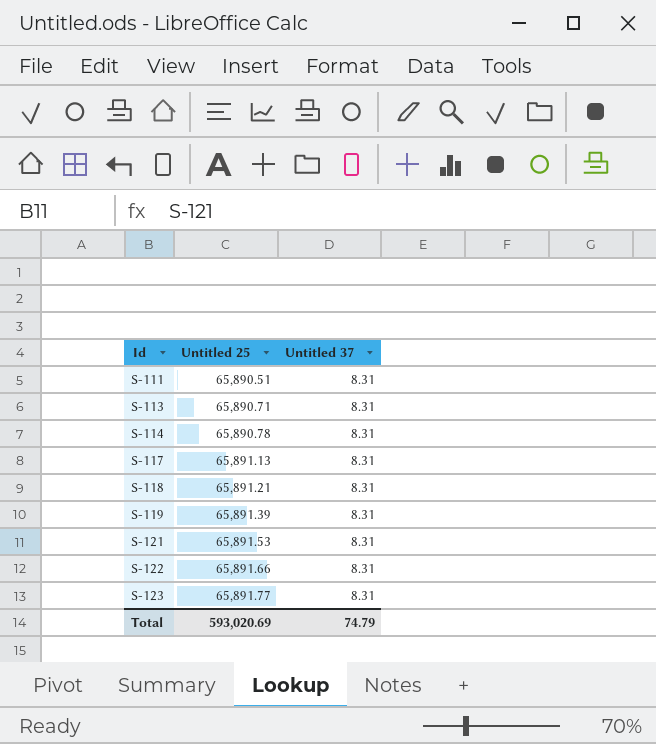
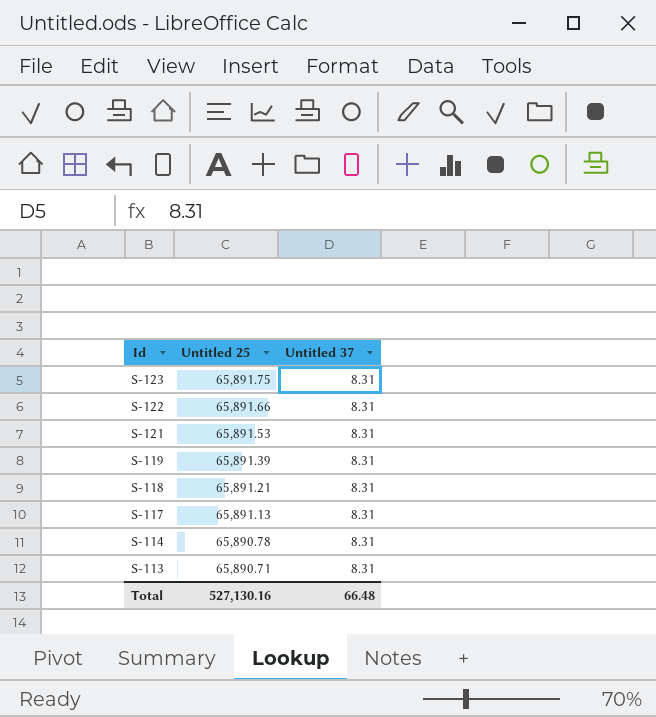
row order: Id ascending -> Id descending
row S-111: 65,890.51 | 8.31 -> none
S-123 | Untitled 25: 65,891.77 -> 65,891.75
Total | Untitled 25: 593,020.69 -> 527,130.16
Total | Untitled 37: 74.79 -> 66.48

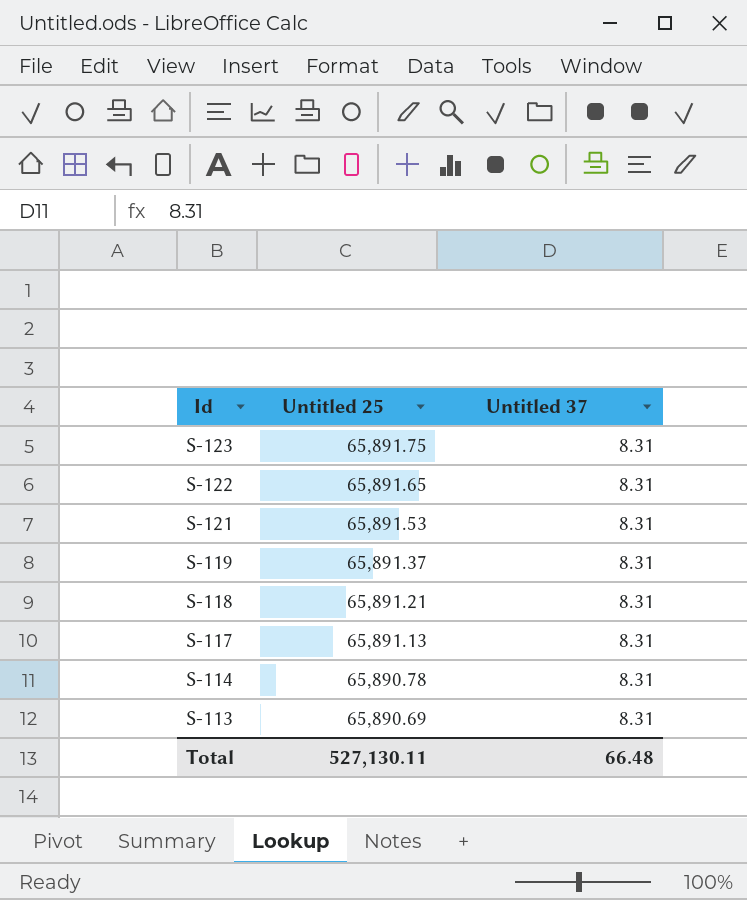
S-122 | Untitled 25: 65,891.66 -> 65,891.65
S-119 | Untitled 25: 65,891.39 -> 65,891.37
S-113 | Untitled 25: 65,890.71 -> 65,890.69
Total | Untitled 25: 527,130.16 -> 527,130.11

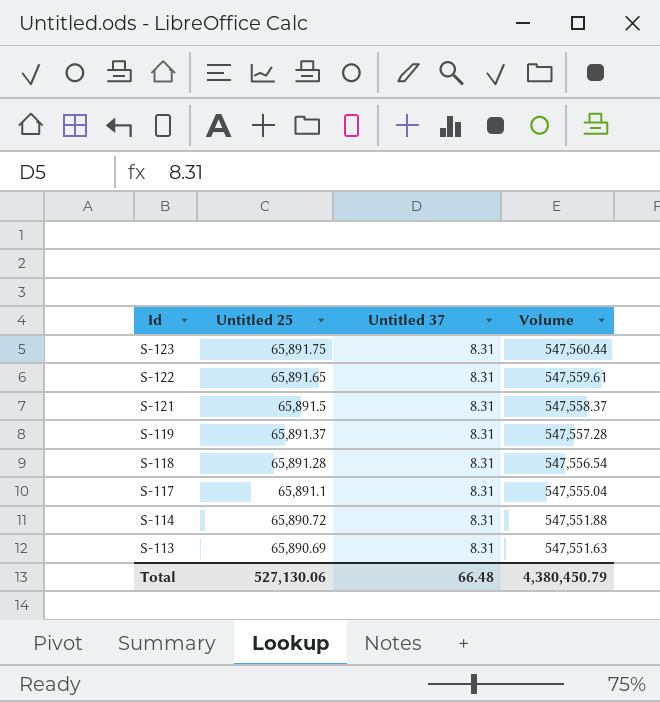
column Volume | formula: none -> [Untitled 25] * [Untitled 37]
S-121 | Untitled 25: 65,891.53 -> 65,891.5
S-118 | Untitled 25: 65,891.21 -> 65,891.28
S-117 | Untitled 25: 65,891.13 -> 65,891.1
S-114 | Untitled 25: 65,890.78 -> 65,890.72
Total | Untitled 25: 527,130.11 -> 527,130.06

